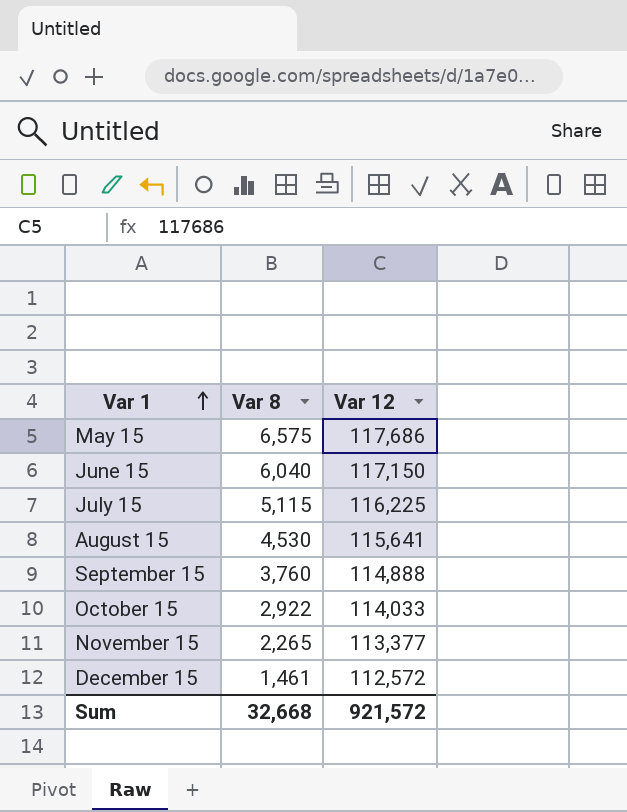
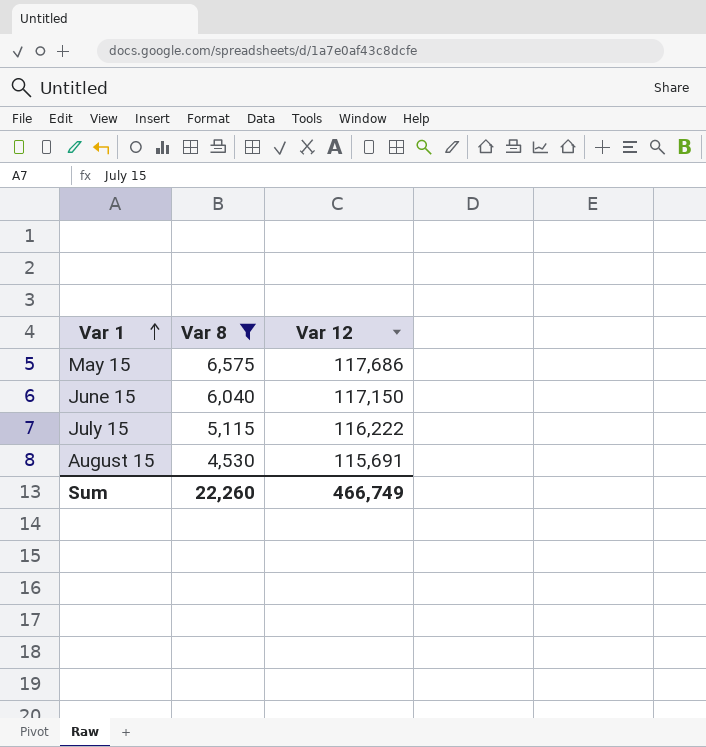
filter: none -> Var 8 >= 4,530
July 15 | Var 12: 116,225 -> 116,222
August 15 | Var 12: 115,641 -> 115,691
Sum | Var 8: 32,668 -> 22,260
Sum | Var 12: 921,572 -> 466,749

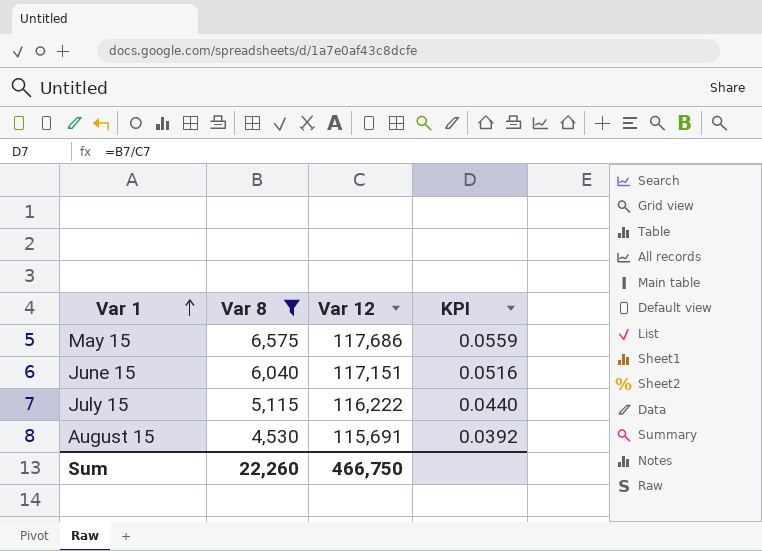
column KPI | formula: none -> [Var 8] / [Var 12]
June 15 | Var 12: 117,150 -> 117,151
Sum | Var 12: 466,749 -> 466,750

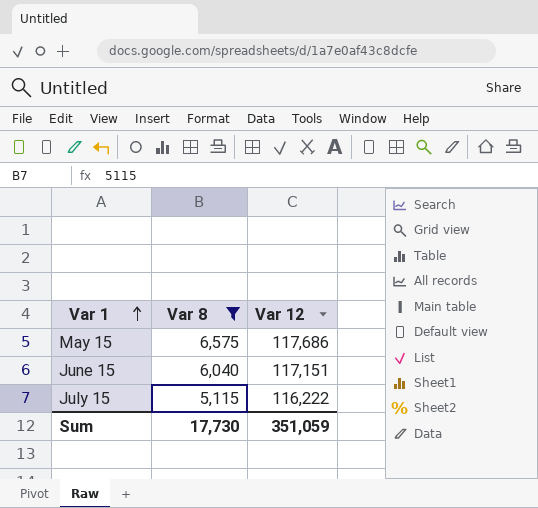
column KPI | formula: [Var 8] / [Var 12] -> none
row August 15: 4,530 | 115,691 | 0.0392 -> none
Sum | Var 8: 22,260 -> 17,730
Sum | Var 12: 466,750 -> 351,059

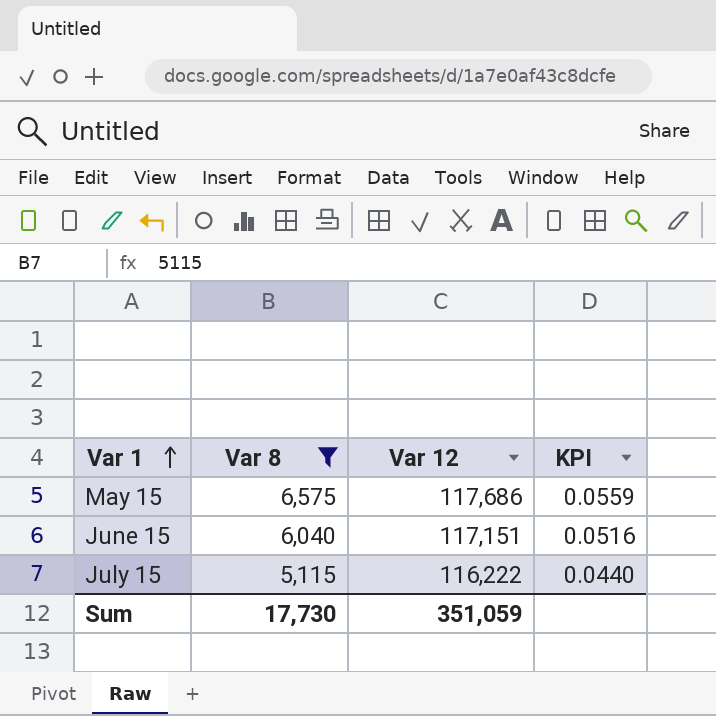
column KPI | formula: none -> [Var 8] / [Var 12]

